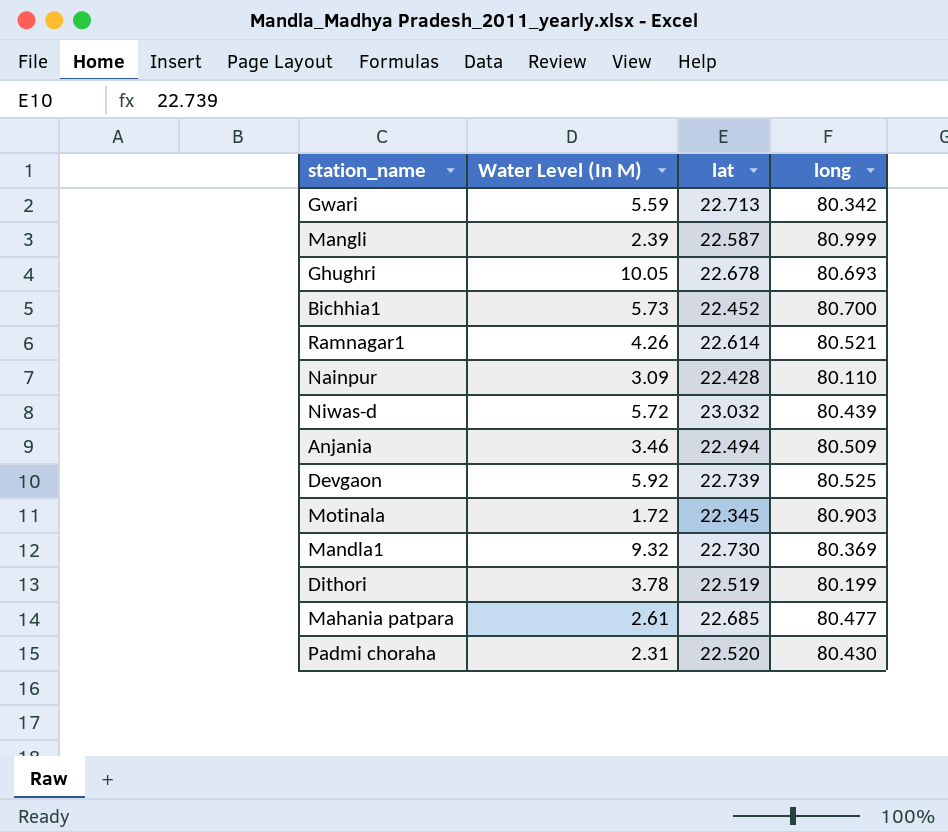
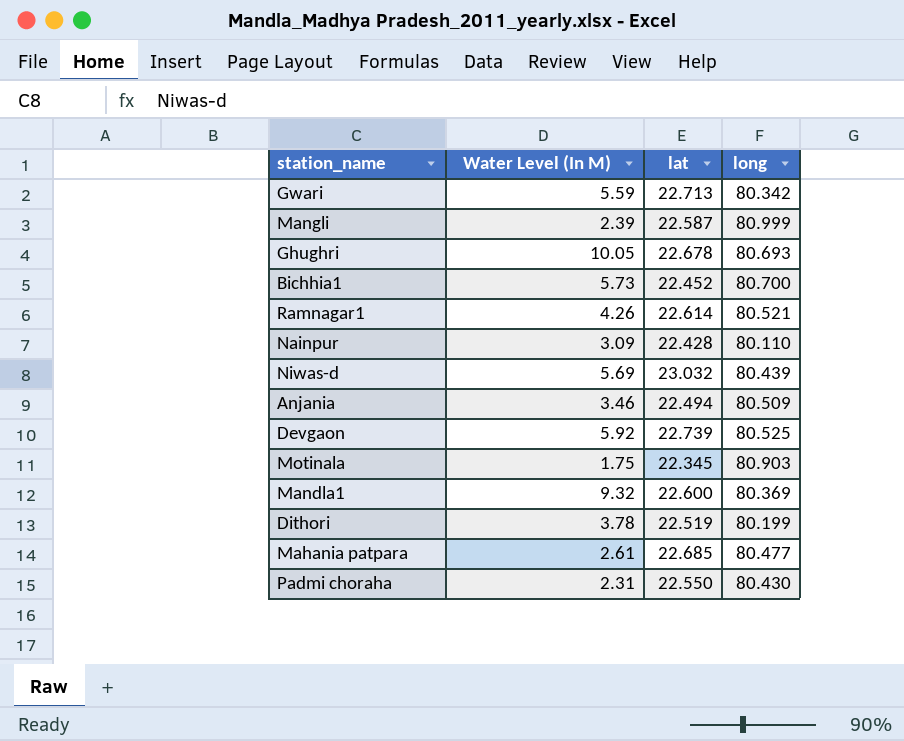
Niwas-d | Water Level (In M): 5.72 -> 5.69
Motinala | Water Level (In M): 1.72 -> 1.75
Mandla1 | lat: 22.730 -> 22.600
Padmi choraha | lat: 22.520 -> 22.550

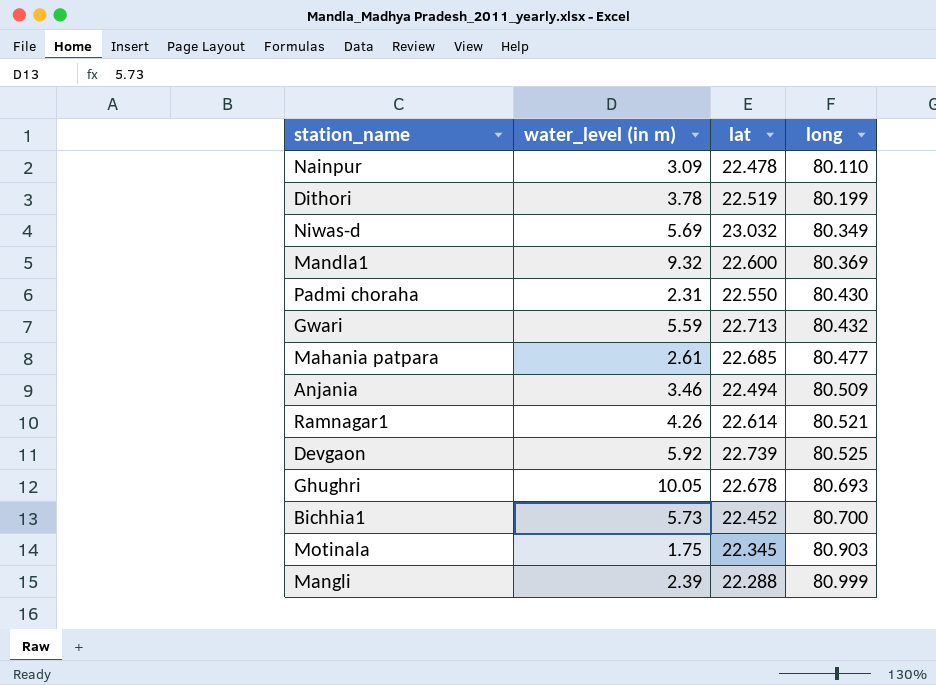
row order: none -> long ascending
column name: Water Level (In M) -> water_level (in m)
Nainpur | lat: 22.428 -> 22.478
Niwas-d | long: 80.439 -> 80.349
Gwari | long: 80.342 -> 80.432
Mangli | lat: 22.587 -> 22.288

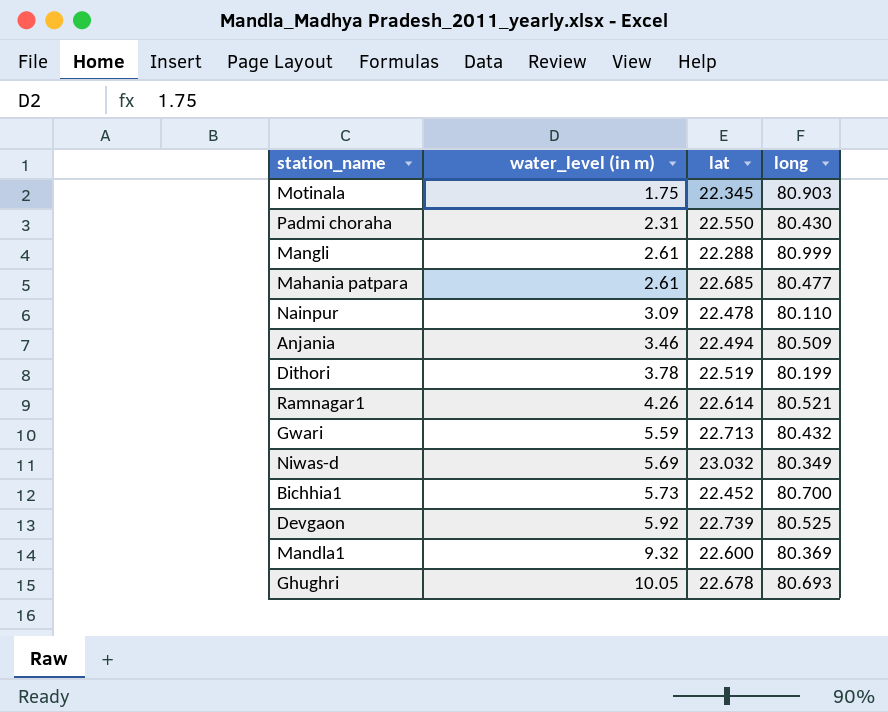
row order: long ascending -> water_level (in m) ascending
Mangli | water_level (in m): 2.39 -> 2.61

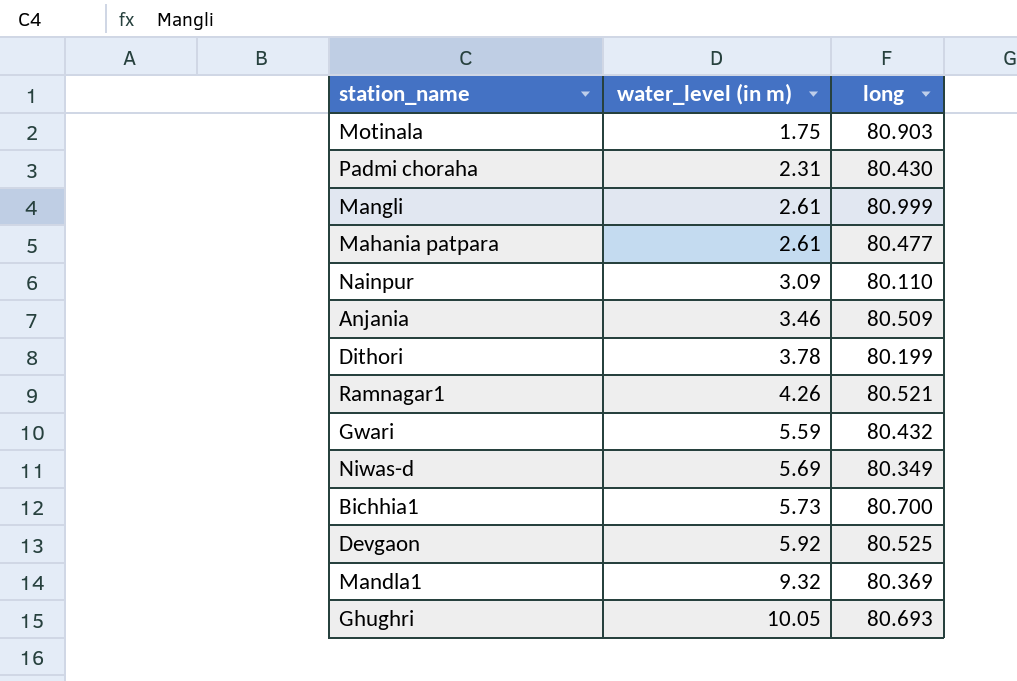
column lat | position: 3 -> none

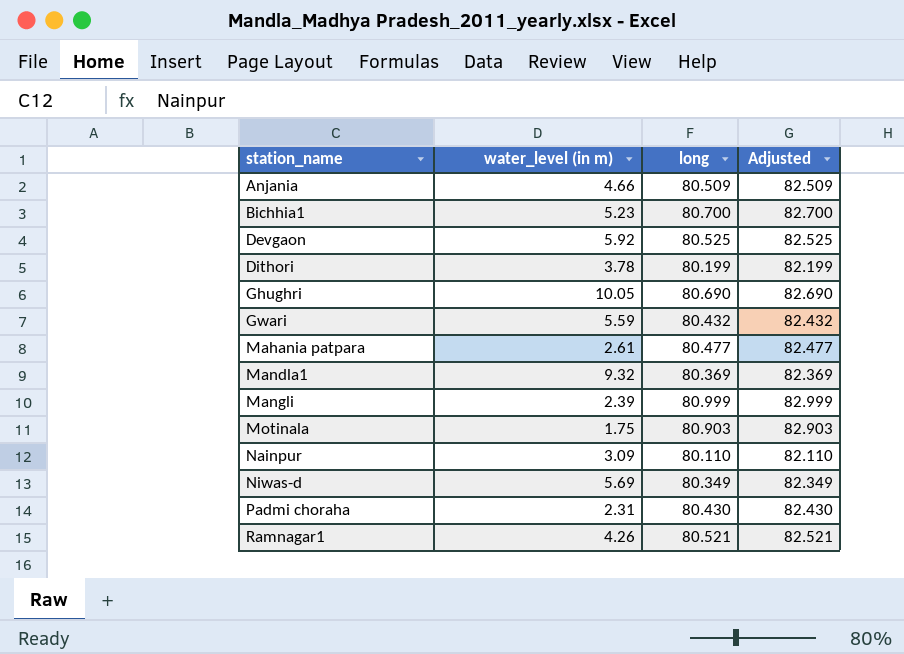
row order: water_level (in m) ascending -> station_name ascending
column Adjusted | formula: none -> [long] + 2
Anjania | water_level (in m): 3.46 -> 4.66
Bichhia1 | water_level (in m): 5.73 -> 5.23
Ghughri | long: 80.693 -> 80.690
Mangli | water_level (in m): 2.61 -> 2.39

